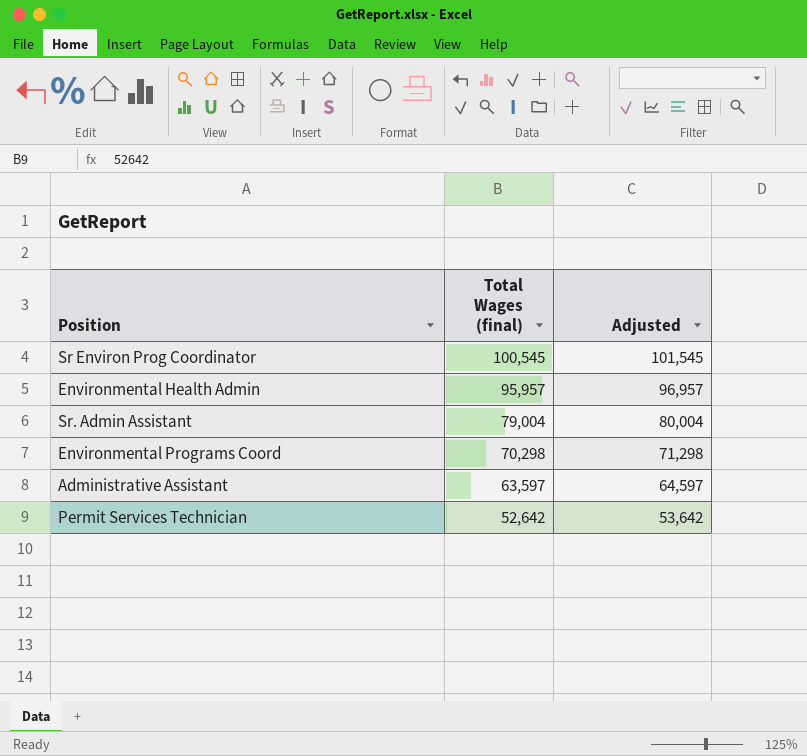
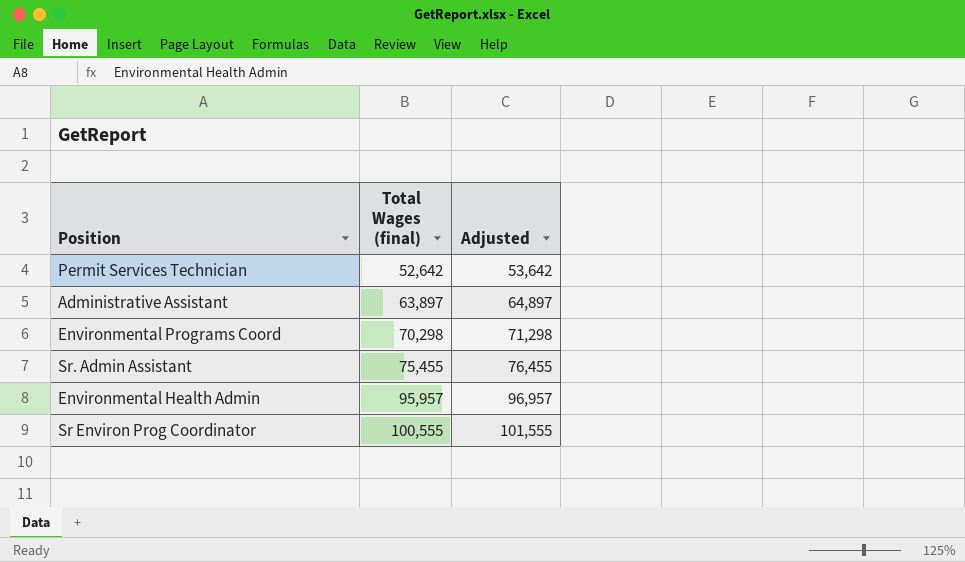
row order: Total Wages (final) descending -> Total Wages (final) ascending
Administrative Assistant | Total Wages (final): 63,597 -> 63,897
Administrative Assistant | Adjusted: 64,597 -> 64,897
Sr. Admin Assistant | Total Wages (final): 79,004 -> 75,455
Sr. Admin Assistant | Adjusted: 80,004 -> 76,455
Sr Environ Prog Coordinator | Total Wages (final): 100,545 -> 100,555
Sr Environ Prog Coordinator | Adjusted: 101,545 -> 101,555

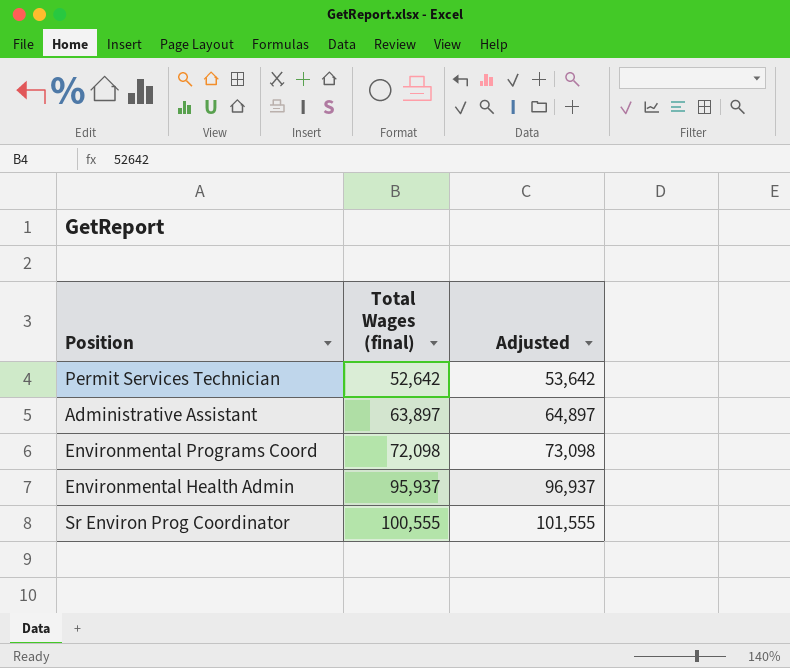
row Sr. Admin Assistant: 75,455 | 76,455 -> none
Environmental Programs Coord | Total Wages (final): 70,298 -> 72,098
Environmental Programs Coord | Adjusted: 71,298 -> 73,098
Environmental Health Admin | Total Wages (final): 95,957 -> 95,937
Environmental Health Admin | Adjusted: 96,957 -> 96,937

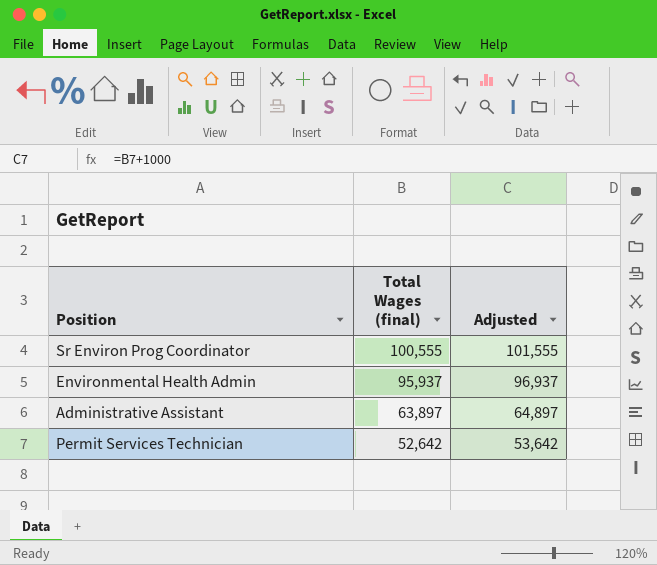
row order: Total Wages (final) ascending -> Total Wages (final) descending
row Environmental Programs Coord: 72,098 | 73,098 -> none

